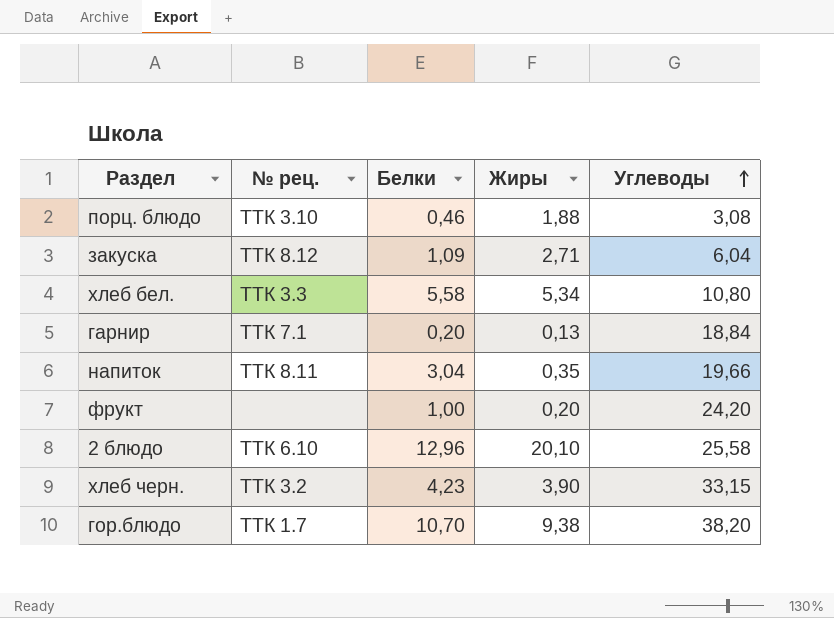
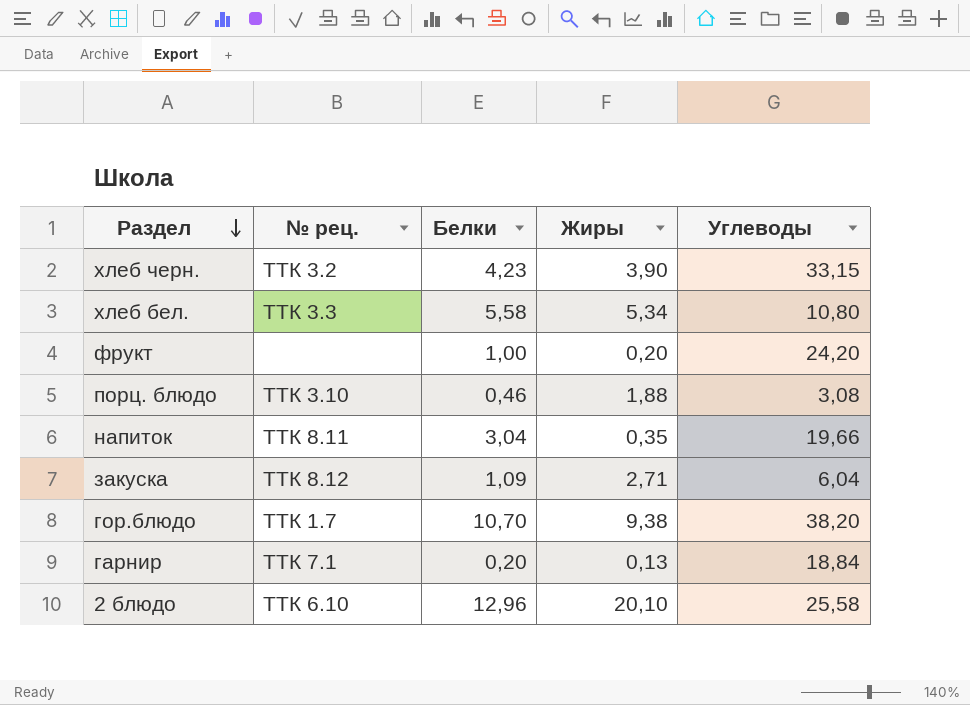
row order: Углеводы ascending -> Раздел descending

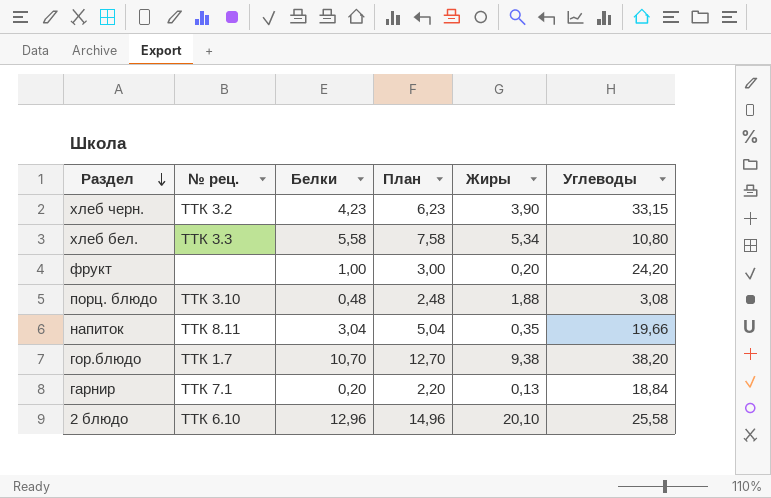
column План | formula: none -> [Белки] + 2
row закуска: ТТК 8.12 | 1,09 | 2,71 | 6,04 -> none
порц. блюдо | Белки: 0,46 -> 0,48

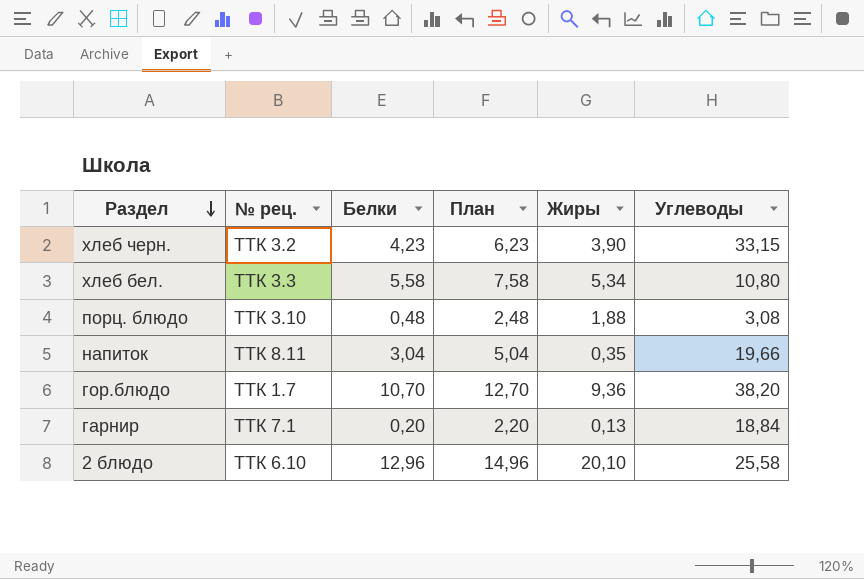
row фрукт: none | 1,00 | 3,00 | 0,20 | 24,20 -> none
гор.блюдо | Жиры: 9,38 -> 9,36

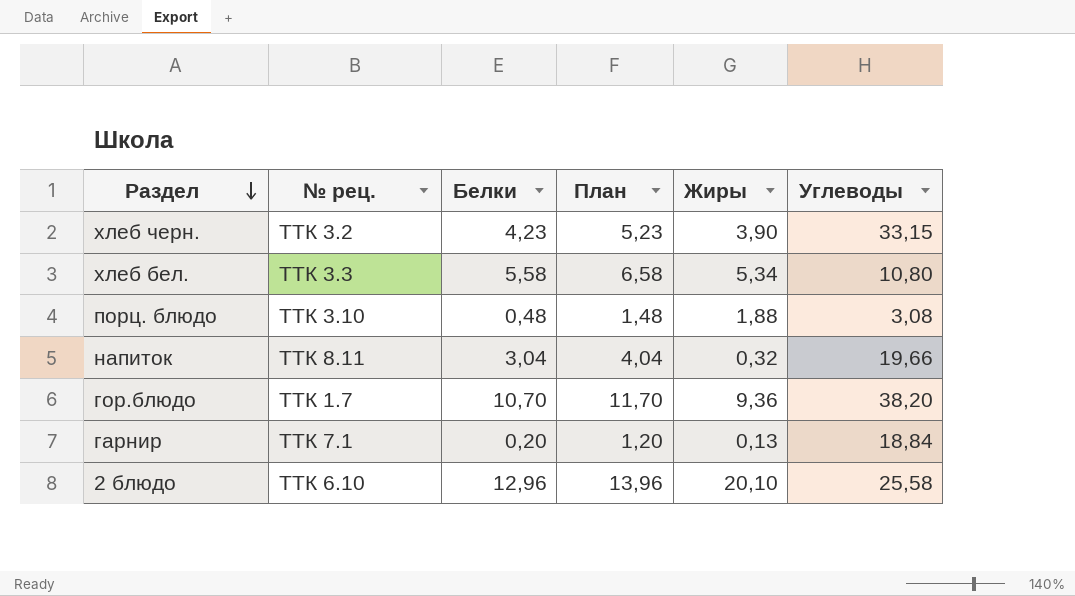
column План | formula: [Белки] + 2 -> [Белки] + 1
напиток | Жиры: 0,35 -> 0,32

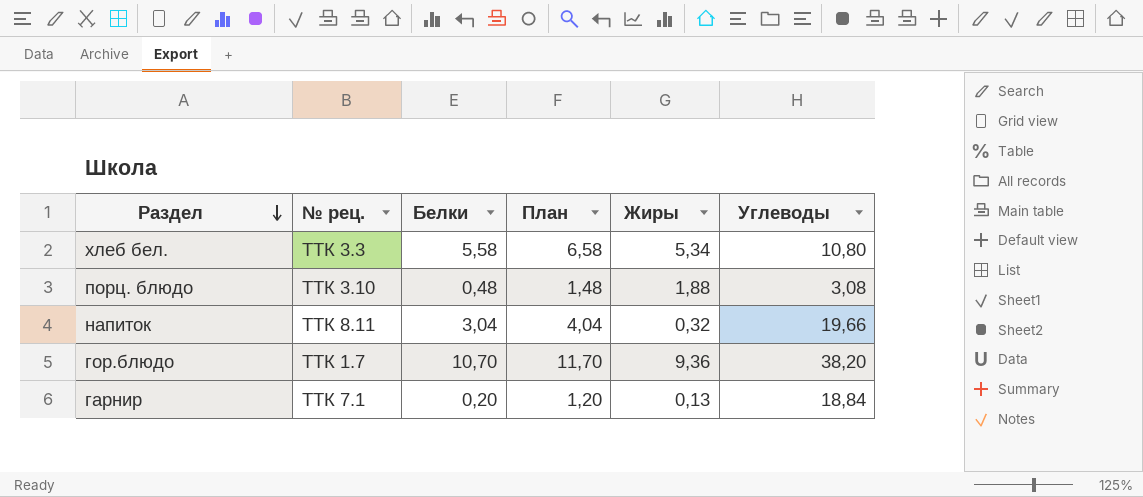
row хлеб черн.: ТТК 3.2 | 4,23 | 5,23 | 3,90 | 33,15 -> none
row 2 блюдо: ТТК 6.10 | 12,96 | 13,96 | 20,10 | 25,58 -> none

